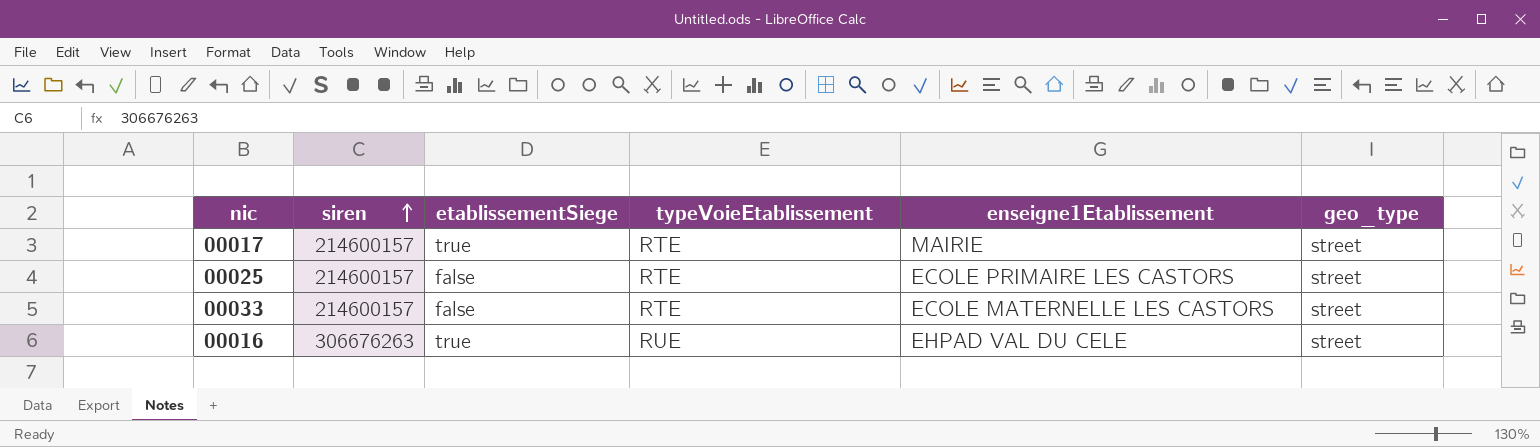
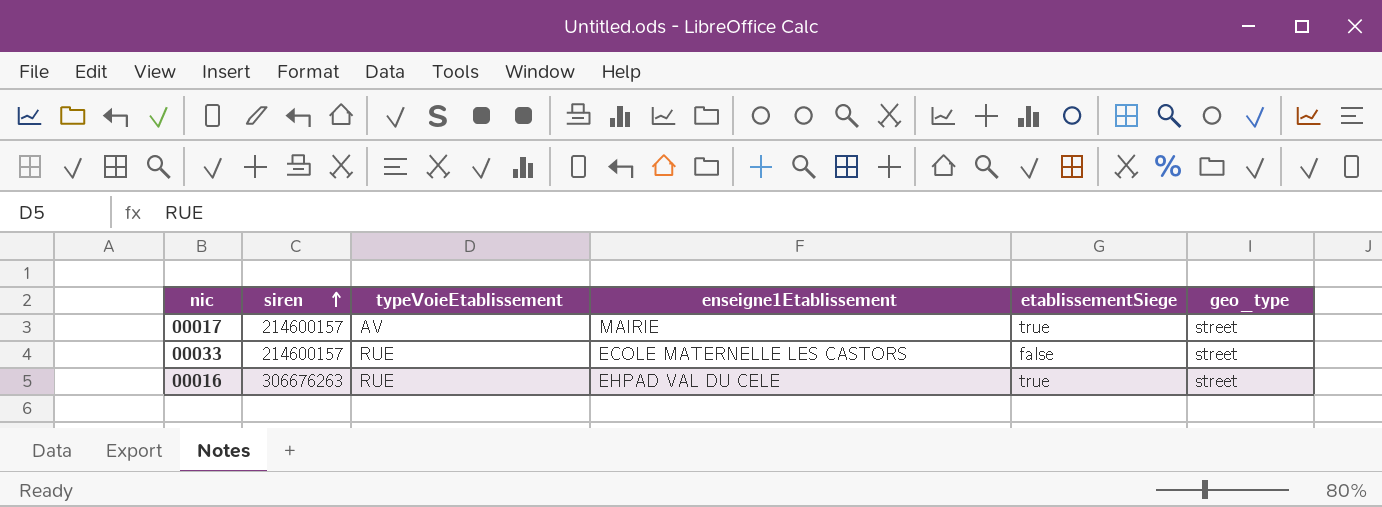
column etablissementSiege | position: 3 -> 5
row 00025: 214600157 | false | RTE | ECOLE PRIMAIRE LES CASTORS | street -> none
00017 | typeVoieEtablissement: RTE -> AV
00033 | typeVoieEtablissement: RTE -> RUE

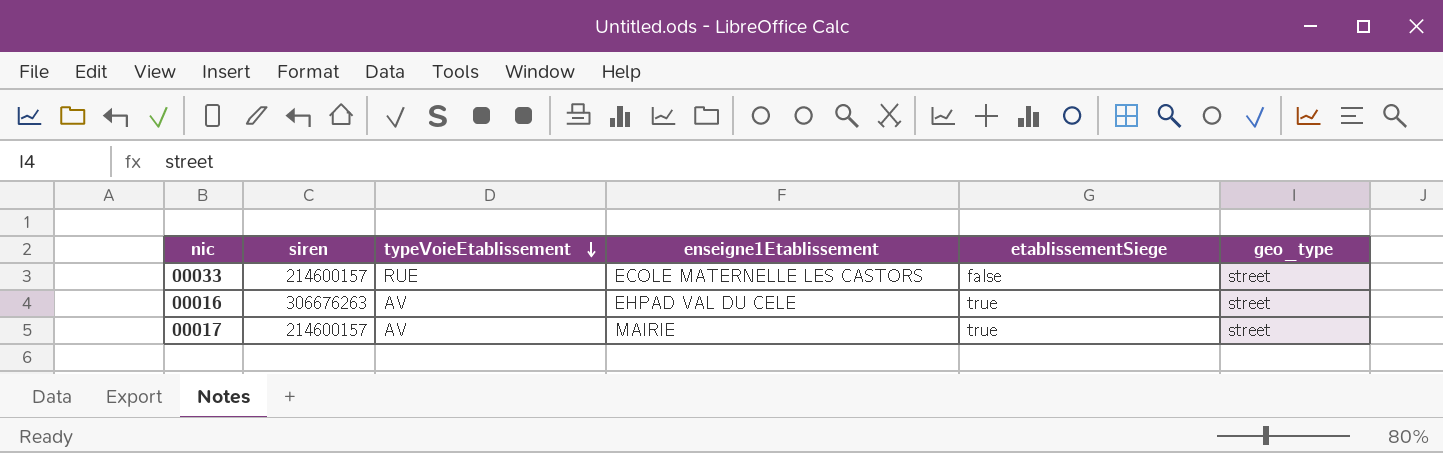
row order: siren ascending -> typeVoieEtablissement descending
00016 | typeVoieEtablissement: RUE -> AV

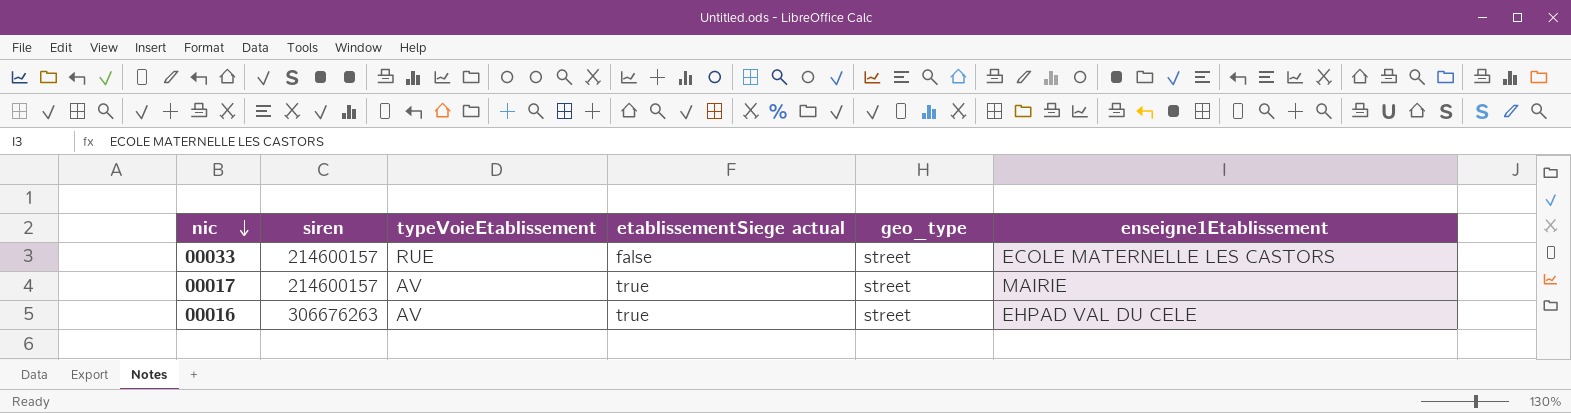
row order: typeVoieEtablissement descending -> nic descending
column name: etablissementSiege -> etablissementSiege actual
column enseigne1Etablissement | position: 4 -> 6

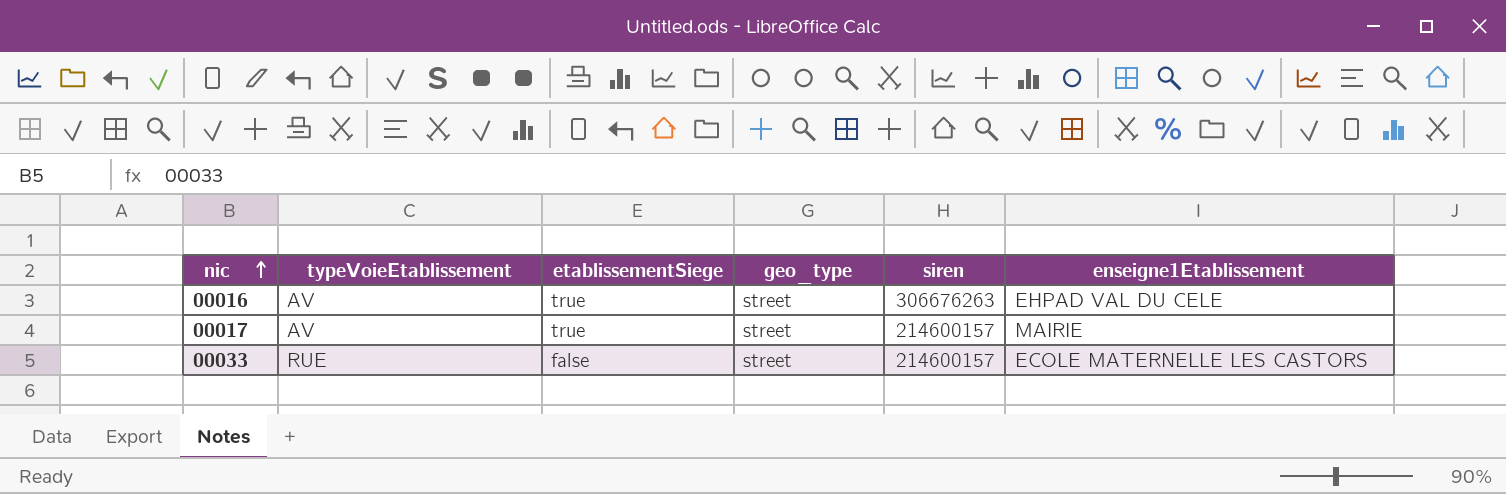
row order: nic descending -> nic ascending
column name: etablissementSiege actual -> etablissementSiege
column siren | position: 2 -> 5

